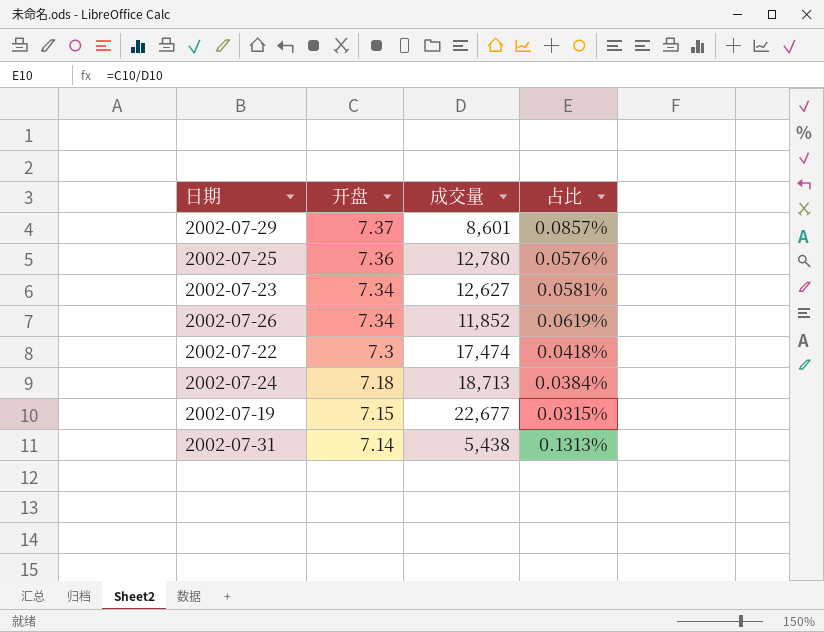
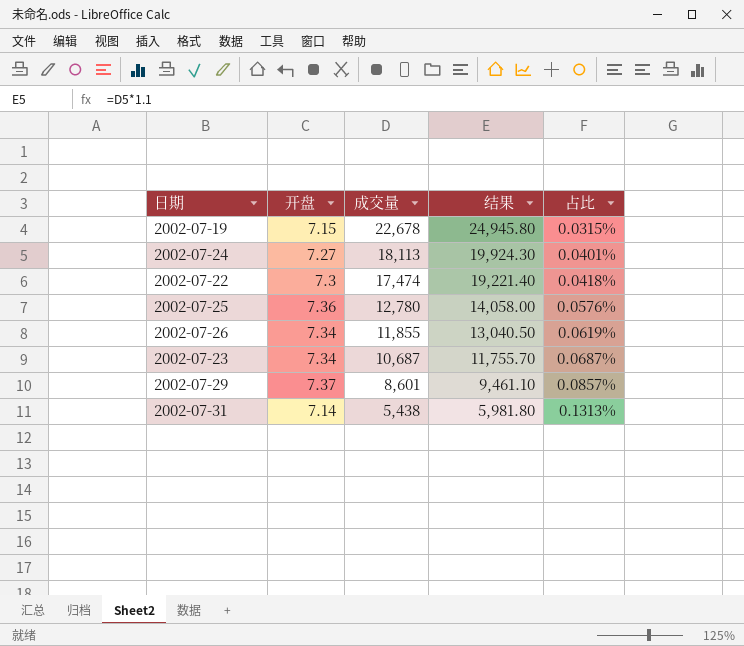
row order: 开盘 descending -> 成交量 descending
column 结果 | formula: none -> [成交量] * 1.1
2002-07-19 | 成交量: 22,677 -> 22,678
2002-07-24 | 开盘: 7.18 -> 7.27
2002-07-24 | 成交量: 18,713 -> 18,113
2002-07-24 | 占比: 0.0384% -> 0.0401%
2002-07-26 | 成交量: 11,852 -> 11,855
2002-07-23 | 成交量: 12,627 -> 10,687
2002-07-23 | 占比: 0.0581% -> 0.0687%

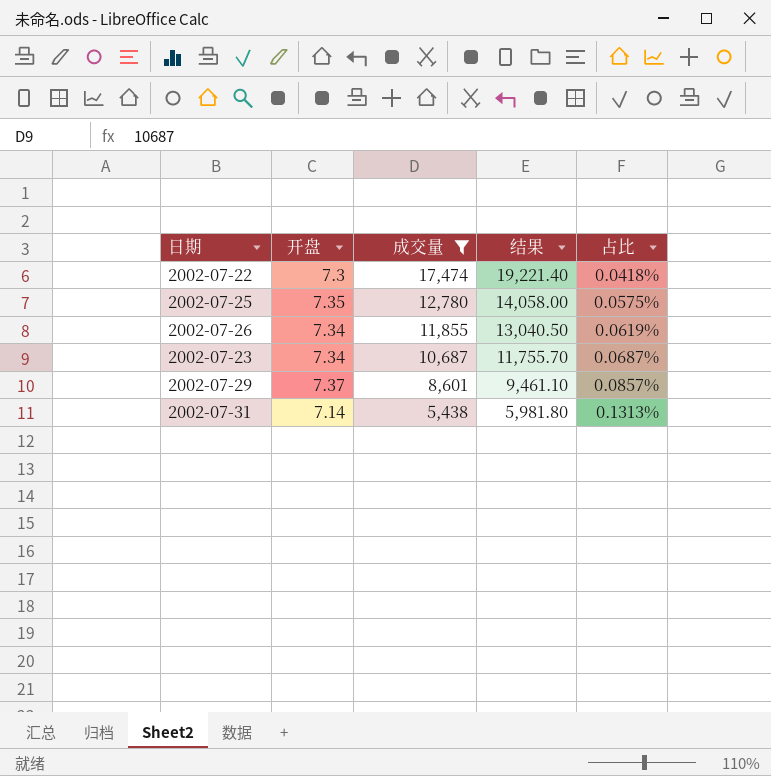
filter: none -> 成交量 <= 17,474
2002-07-25 | 开盘: 7.36 -> 7.35
2002-07-25 | 占比: 0.0576% -> 0.0575%

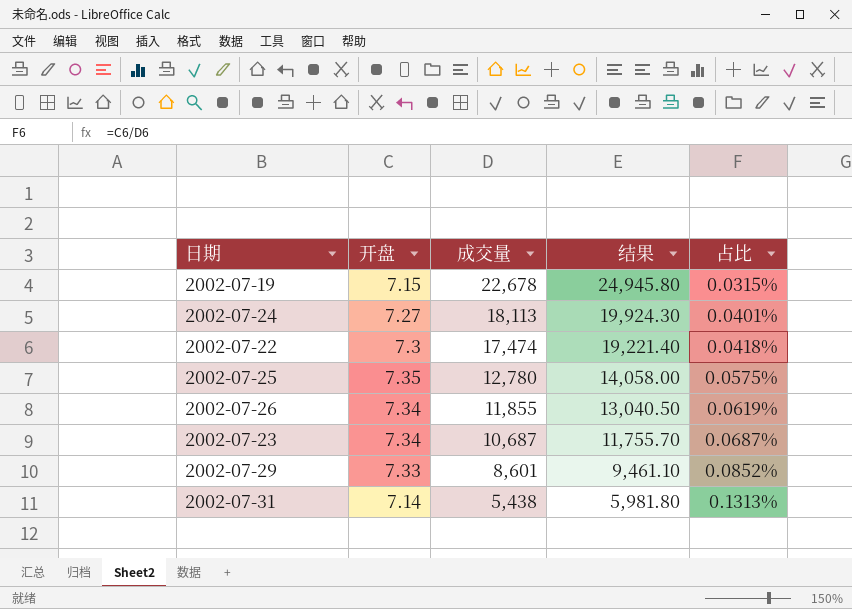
filter: 成交量 <= 17,474 -> none
2002-07-29 | 开盘: 7.37 -> 7.33
2002-07-29 | 占比: 0.0857% -> 0.0852%

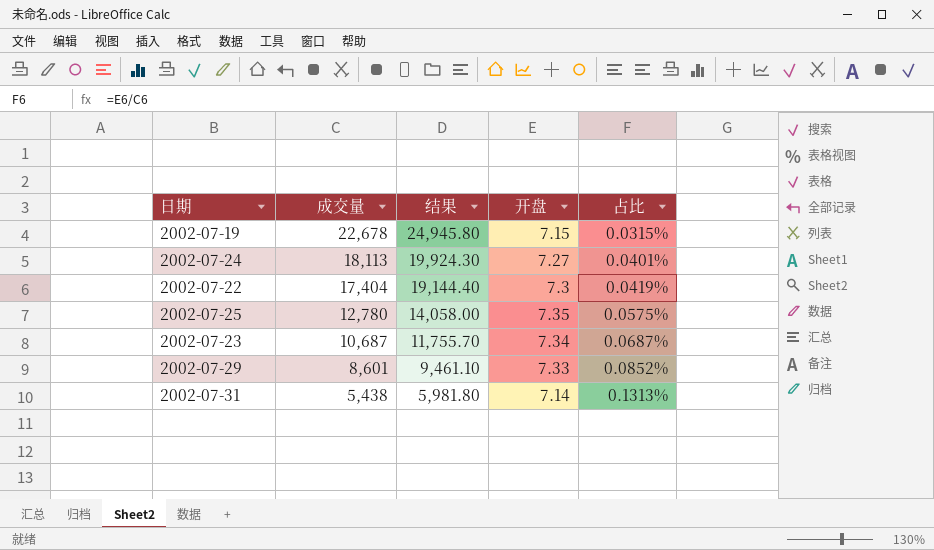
column 开盘 | position: 2 -> 4
row 2002-07-26: 7.34 | 11,855 | 13,040.50 | 0.0619% -> none
2002-07-22 | 成交量: 17,474 -> 17,404
2002-07-22 | 结果: 19,221.40 -> 19,144.40
2002-07-22 | 占比: 0.0418% -> 0.0419%

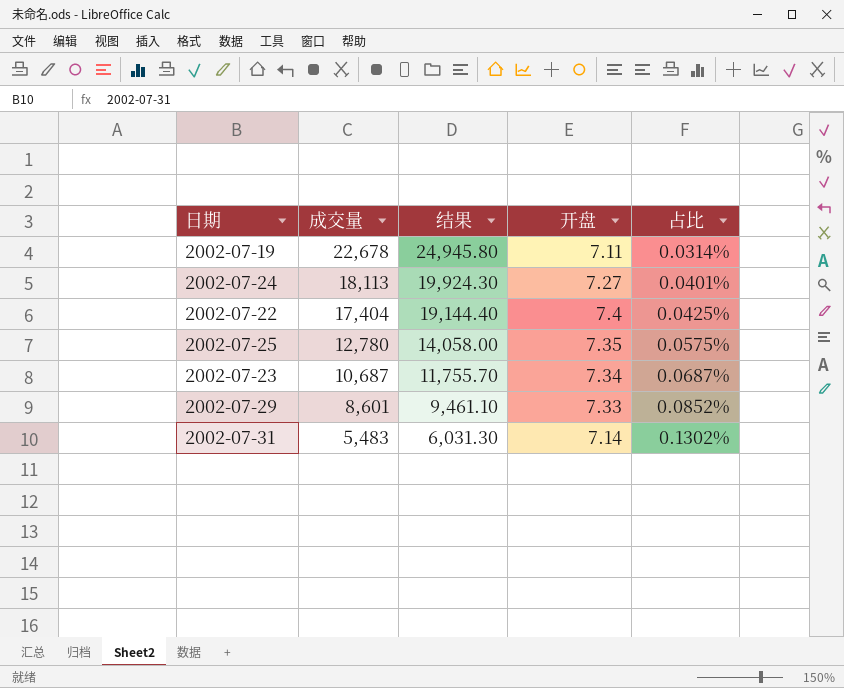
2002-07-19 | 开盘: 7.15 -> 7.11
2002-07-19 | 占比: 0.0315% -> 0.0314%
2002-07-22 | 开盘: 7.3 -> 7.4
2002-07-22 | 占比: 0.0419% -> 0.0425%
2002-07-31 | 成交量: 5,438 -> 5,483
2002-07-31 | 结果: 5,981.80 -> 6,031.30
2002-07-31 | 占比: 0.1313% -> 0.1302%

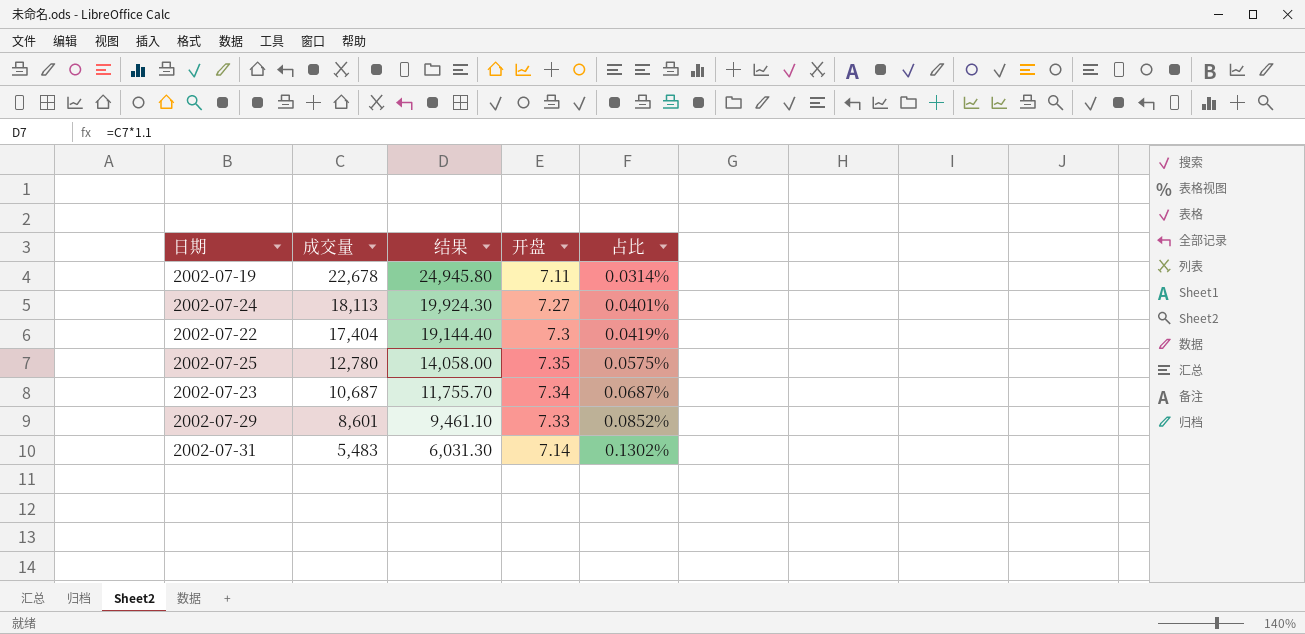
2002-07-22 | 开盘: 7.4 -> 7.3
2002-07-22 | 占比: 0.0425% -> 0.0419%

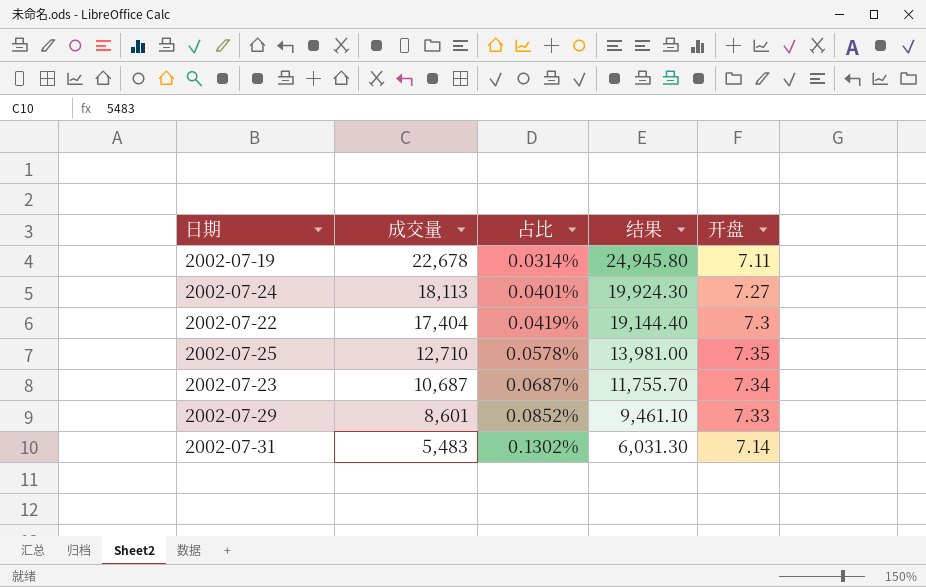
column 占比 | position: 5 -> 3
2002-07-25 | 成交量: 12,780 -> 12,710
2002-07-25 | 占比: 0.0575% -> 0.0578%
2002-07-25 | 结果: 14,058.00 -> 13,981.00

